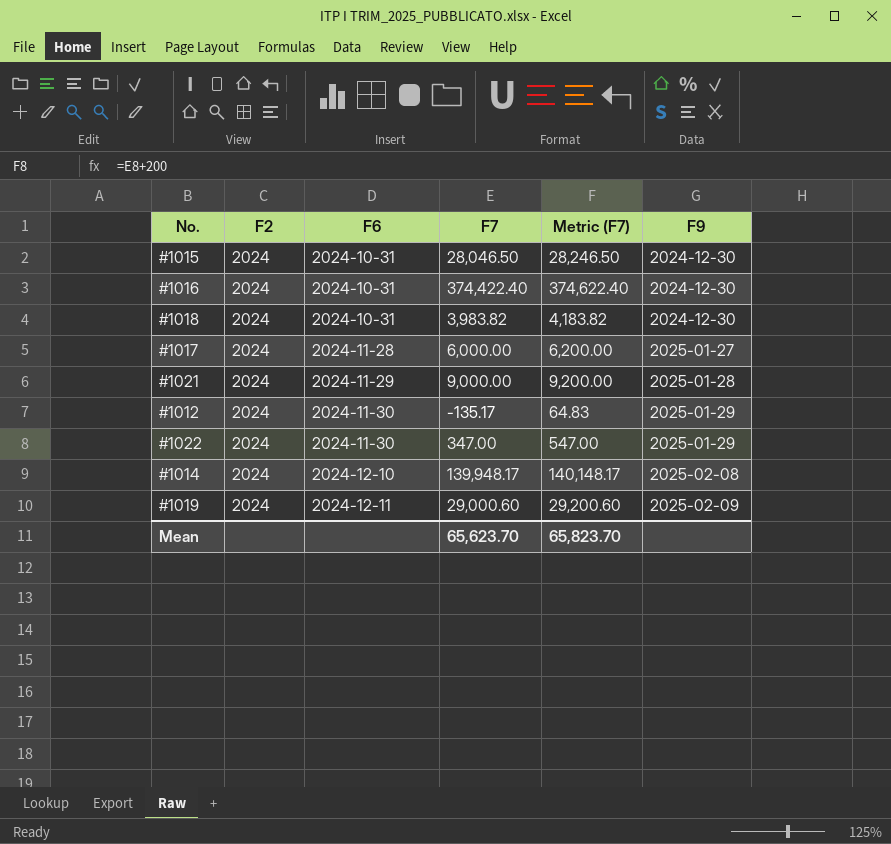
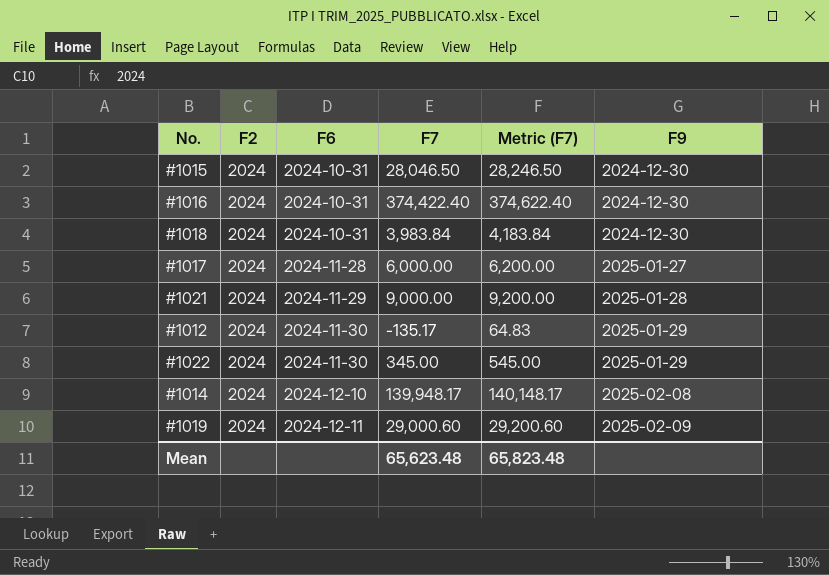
#1018 | F7: 3,983.82 -> 3,983.84
#1018 | Metric (F7): 4,183.82 -> 4,183.84
#1022 | F7: 347.00 -> 345.00
#1022 | Metric (F7): 547.00 -> 545.00
Mean | F7: 65,623.70 -> 65,623.48
Mean | Metric (F7): 65,823.70 -> 65,823.48

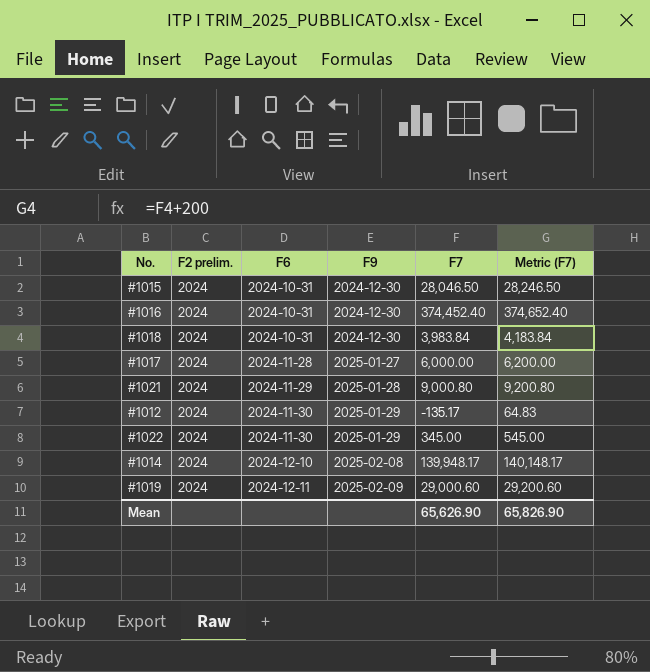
column name: F2 -> F2 prelim.
column F9 | position: 6 -> 4
#1016 | F7: 374,422.40 -> 374,452.40
#1016 | Metric (F7): 374,622.40 -> 374,652.40
#1021 | F7: 9,000.00 -> 9,000.80
#1021 | Metric (F7): 9,200.00 -> 9,200.80
Mean | F7: 65,623.48 -> 65,626.90
Mean | Metric (F7): 65,823.48 -> 65,826.90

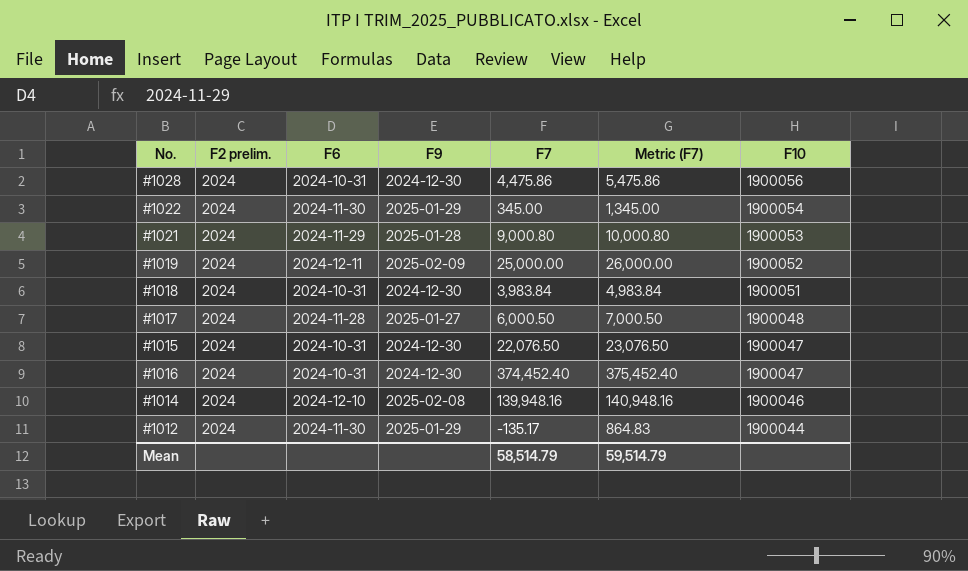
row order: F6 ascending -> F10 descending
column Metric (F7) | formula: [F7] + 200 -> [F7] + 1000
column F10 | position: none -> 7
row #1028: none -> 2024 | 2024-10-31 | 2024-12-30 | 4,475.86 | 5,475.86 | 1900056
#1019 | F7: 29,000.60 -> 25,000.00
#1017 | F7: 6,000.00 -> 6,000.50
#1015 | F7: 28,046.50 -> 22,076.50
#1014 | F7: 139,948.17 -> 139,948.16
Mean | F7: 65,626.90 -> 58,514.79
Mean | Metric (F7): 65,826.90 -> 59,514.79

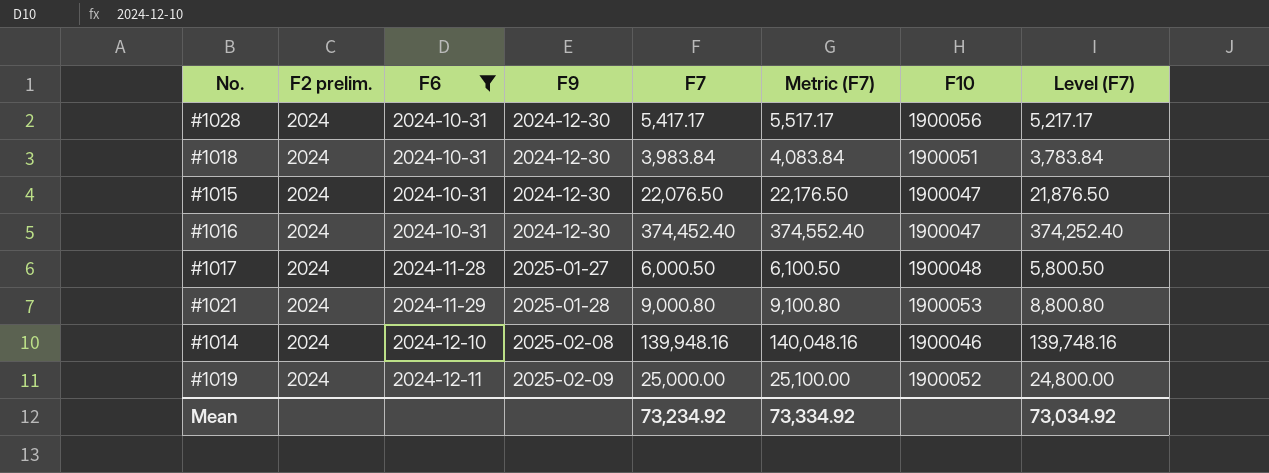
filter: none -> F6 != 2024-11-30
row order: F10 descending -> F6 ascending
column Metric (F7) | formula: [F7] + 1000 -> [F7] + 100
column Level (F7) | formula: none -> [F7] - 200
#1028 | F7: 4,475.86 -> 5,417.17
Mean | F7: 58,514.79 -> 73,234.92
Mean | Metric (F7): 59,514.79 -> 73,334.92

